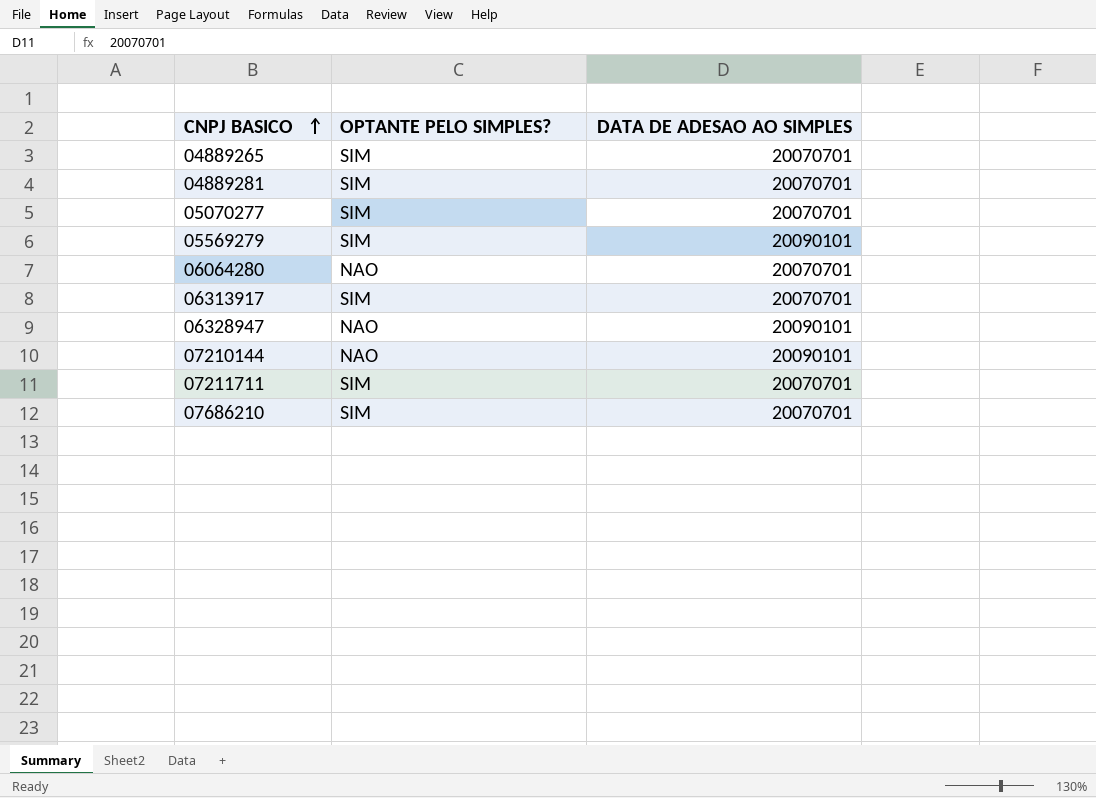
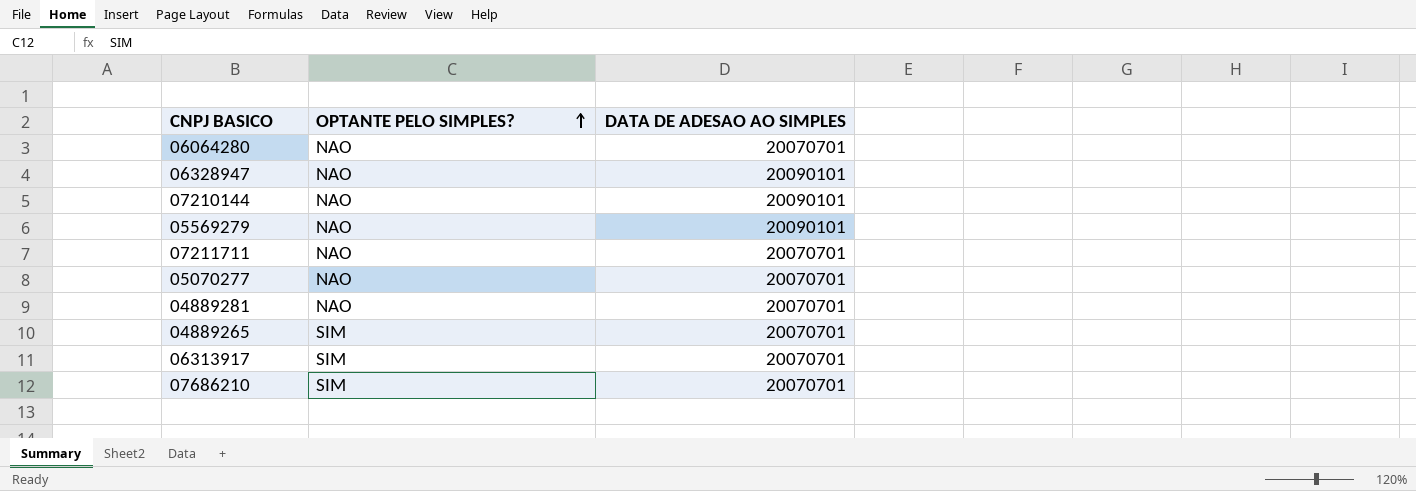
row order: CNPJ BASICO ascending -> OPTANTE PELO SIMPLES? ascending
05569279 | OPTANTE PELO SIMPLES?: SIM -> NAO
07211711 | OPTANTE PELO SIMPLES?: SIM -> NAO
05070277 | OPTANTE PELO SIMPLES?: SIM -> NAO
04889281 | OPTANTE PELO SIMPLES?: SIM -> NAO

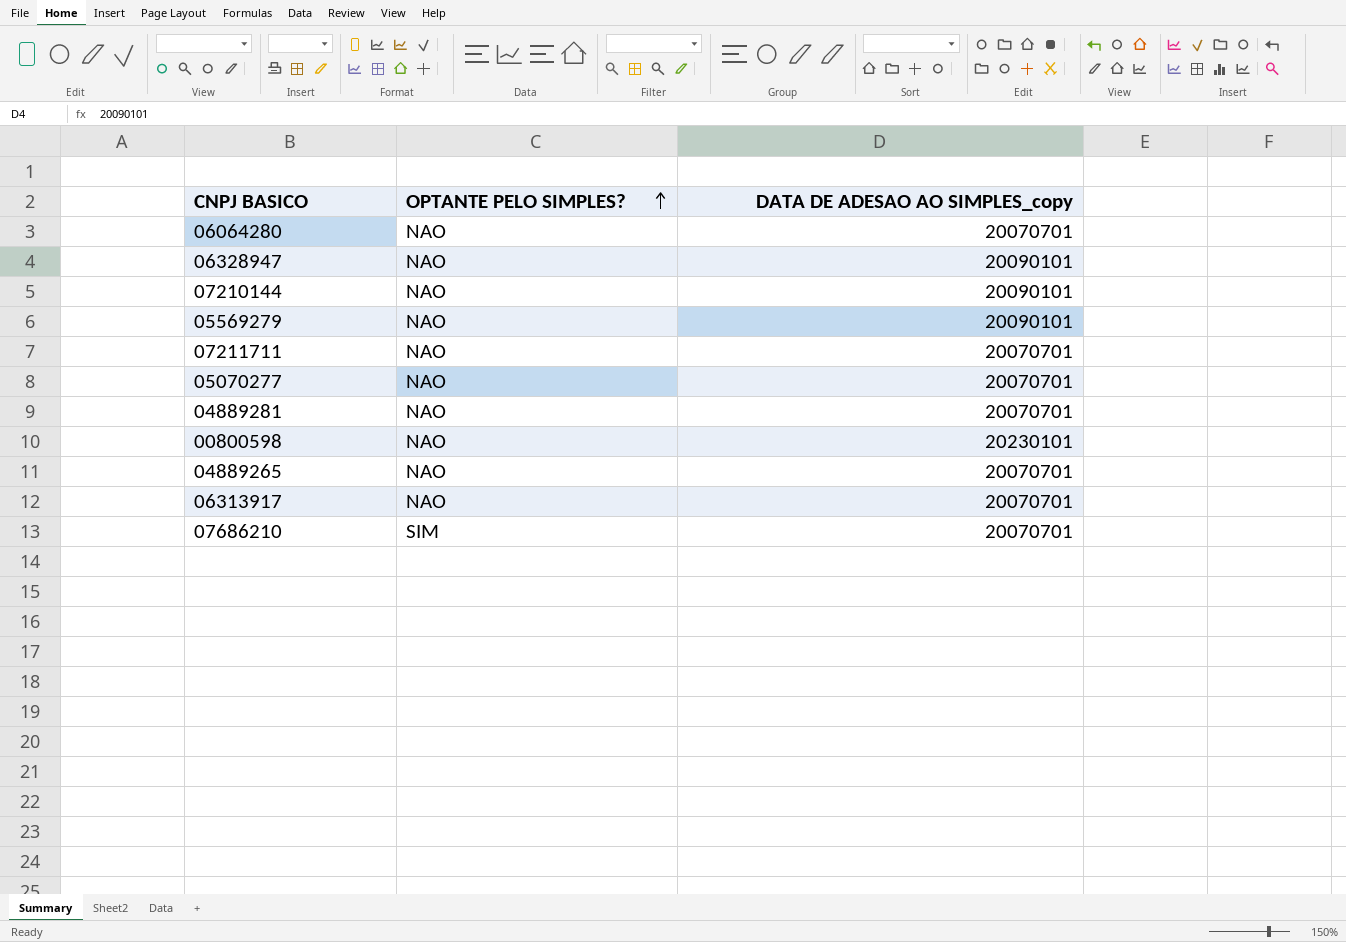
column name: DATA DE ADESAO AO SIMPLES -> DATA DE ADESAO AO SIMPLES_copy
row 00800598: none -> NAO | 20230101
04889265 | OPTANTE PELO SIMPLES?: SIM -> NAO
06313917 | OPTANTE PELO SIMPLES?: SIM -> NAO

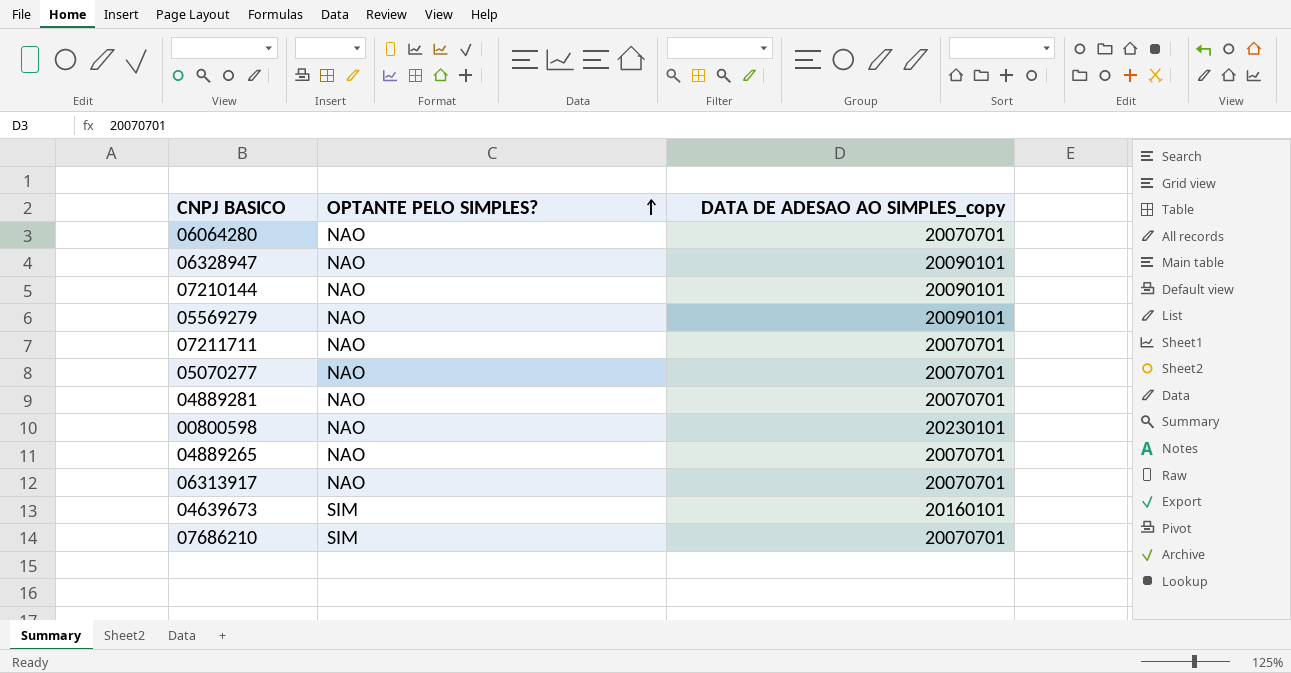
row 04639673: none -> SIM | 20160101

